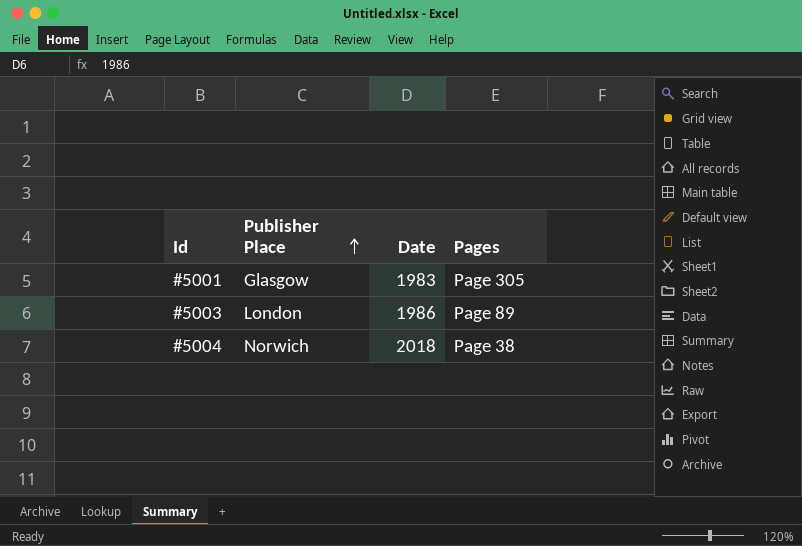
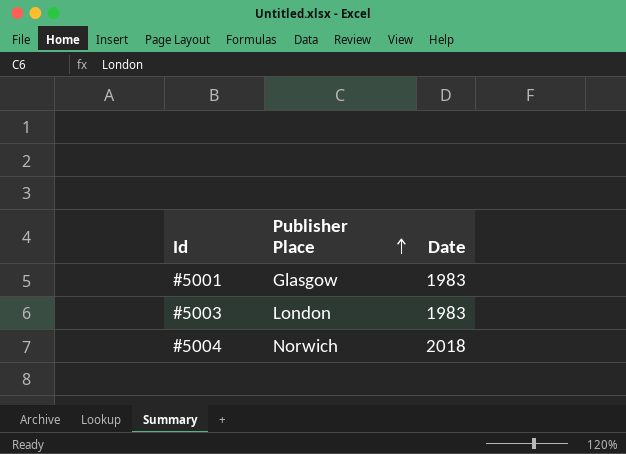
column Pages | position: 4 -> none
#5003 | Date: 1986 -> 1983

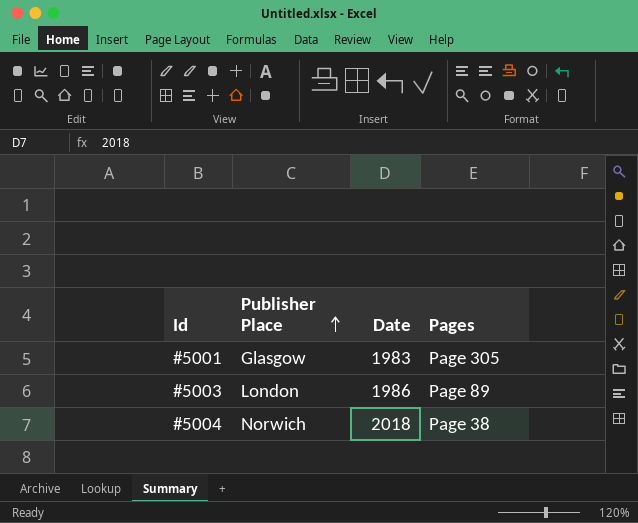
column Pages | position: none -> 4
#5003 | Date: 1983 -> 1986

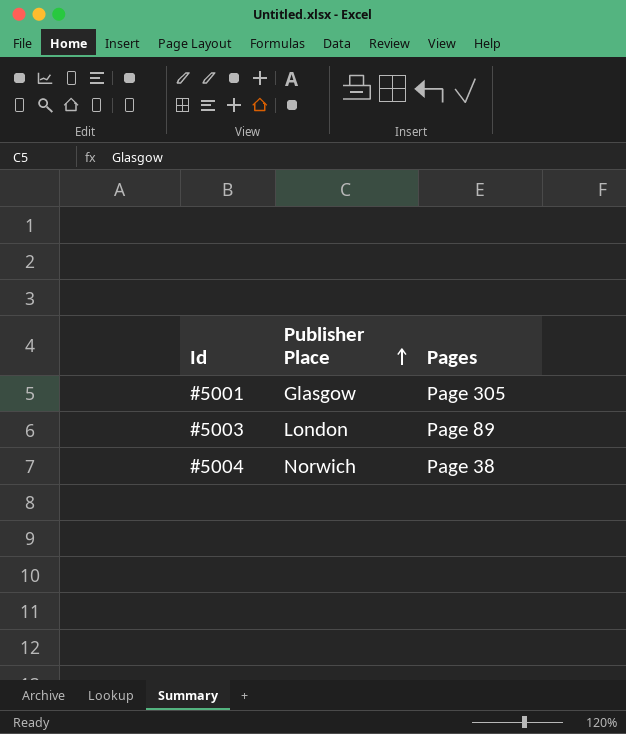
column Date | position: 3 -> none

